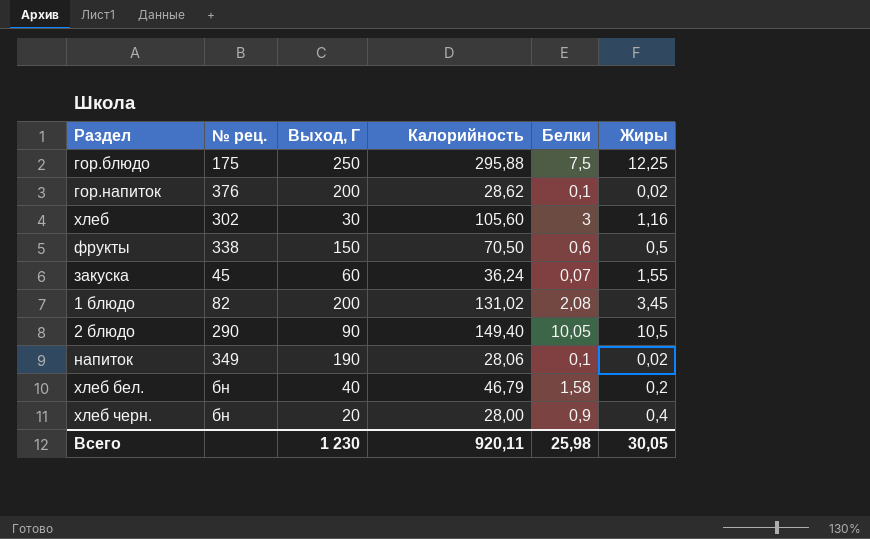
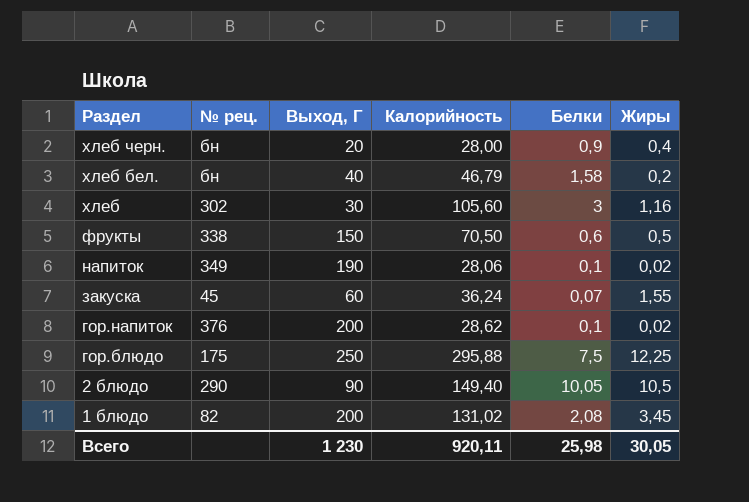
row order: none -> Раздел descending

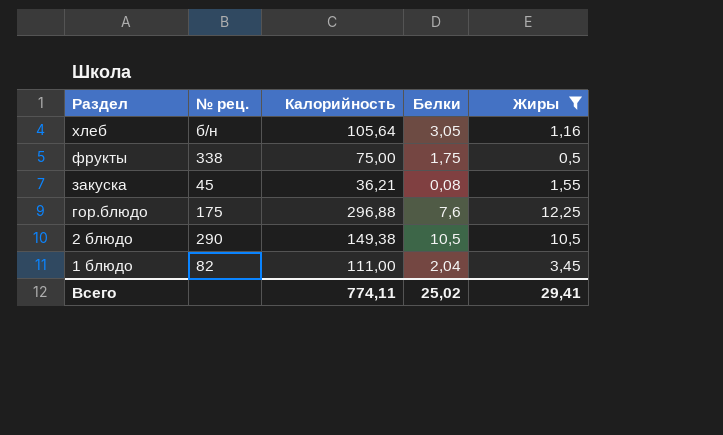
filter: none -> Жиры >= 0,5
column Выход, Г | position: 3 -> none
хлеб | № рец.: 302 -> б/н
хлеб | Калорийность: 105,60 -> 105,64
хлеб | Белки: 3 -> 3,05
фрукты | Калорийность: 70,50 -> 75,00
фрукты | Белки: 0,6 -> 1,75
закуска | Калорийность: 36,24 -> 36,21
закуска | Белки: 0,07 -> 0,08
гор.блюдо | Калорийность: 295,88 -> 296,88
гор.блюдо | Белки: 7,5 -> 7,6
2 блюдо | Калорийность: 149,40 -> 149,38
2 блюдо | Белки: 10,05 -> 10,5
1 блюдо | Калорийность: 131,02 -> 111,00
1 блюдо | Белки: 2,08 -> 2,04
Всего | Калорийность: 920,11 -> 774,11
Всего | Белки: 25,98 -> 25,02
Всего | Жиры: 30,05 -> 29,41

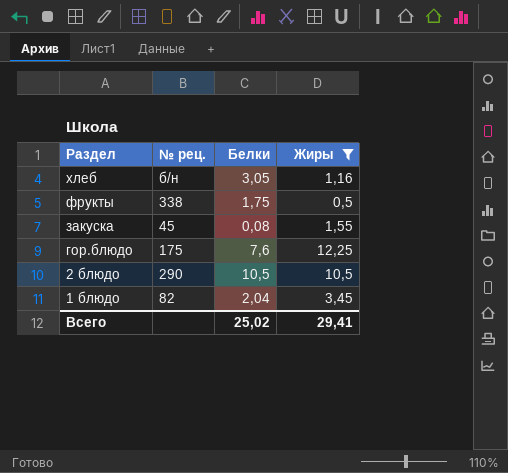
column Калорийность | position: 3 -> none

